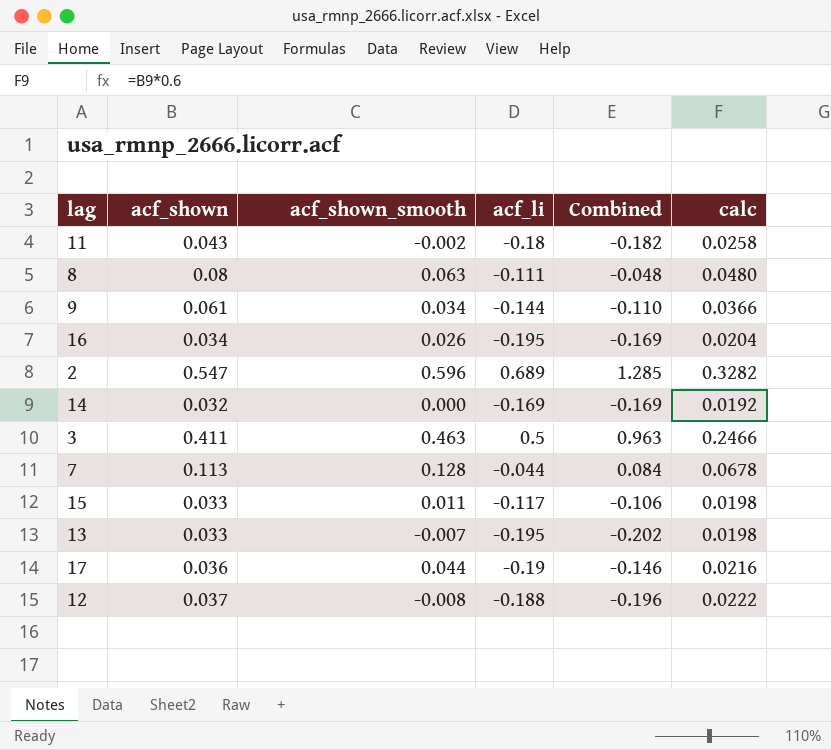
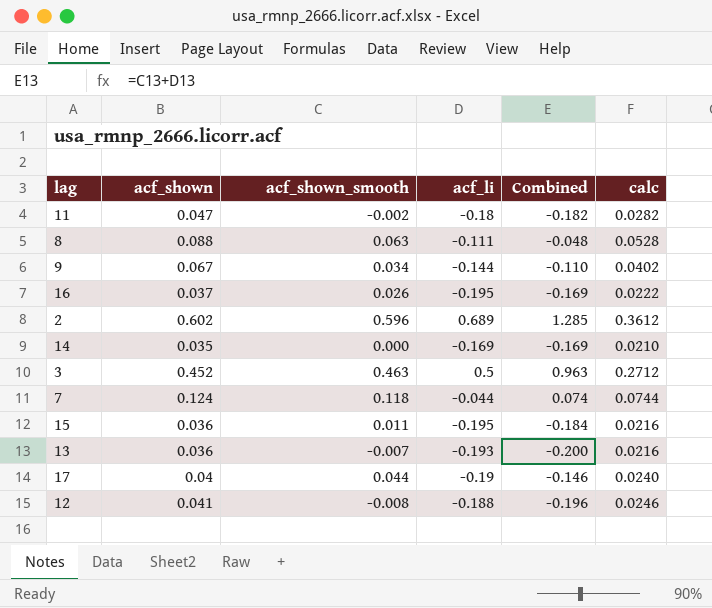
11 | acf_shown: 0.043 -> 0.047
11 | calc: 0.0258 -> 0.0282
8 | acf_shown: 0.08 -> 0.088
8 | calc: 0.0480 -> 0.0528
9 | acf_shown: 0.061 -> 0.067
9 | calc: 0.0366 -> 0.0402
16 | acf_shown: 0.034 -> 0.037
16 | calc: 0.0204 -> 0.0222
2 | acf_shown: 0.547 -> 0.602
2 | calc: 0.3282 -> 0.3612
14 | acf_shown: 0.032 -> 0.035
14 | calc: 0.0192 -> 0.0210
3 | acf_shown: 0.411 -> 0.452
3 | calc: 0.2466 -> 0.2712
7 | acf_shown: 0.113 -> 0.124
7 | acf_shown_smooth: 0.128 -> 0.118
7 | Combined: 0.084 -> 0.074
7 | calc: 0.0678 -> 0.0744
15 | acf_shown: 0.033 -> 0.036
15 | acf_li: -0.117 -> -0.195
15 | Combined: -0.106 -> -0.184
15 | calc: 0.0198 -> 0.0216
13 | acf_shown: 0.033 -> 0.036
13 | acf_li: -0.195 -> -0.193
13 | Combined: -0.202 -> -0.200
13 | calc: 0.0198 -> 0.0216
17 | acf_shown: 0.036 -> 0.04
17 | calc: 0.0216 -> 0.0240
12 | acf_shown: 0.037 -> 0.041
12 | calc: 0.0222 -> 0.0246

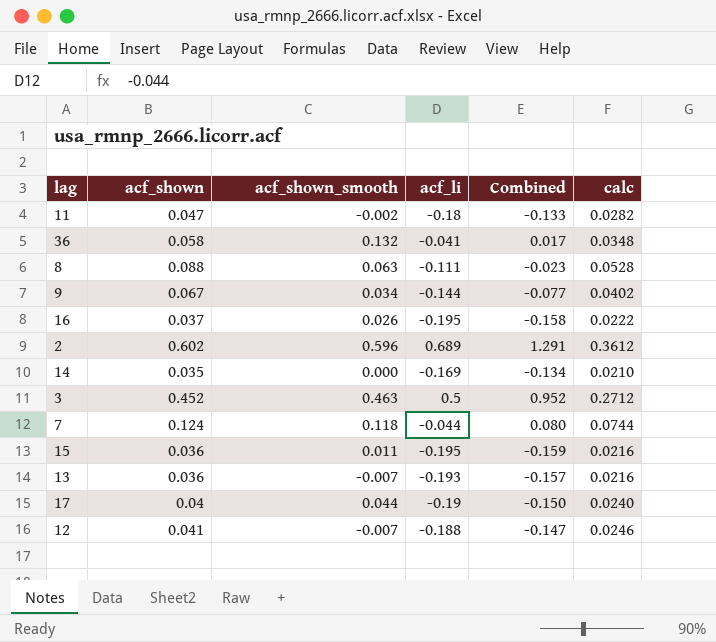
column Combined | formula: [acf_shown_smooth] + [acf_li] -> [acf_shown] + [acf_li]
row 36: none -> 0.058 | 0.132 | -0.041 | 0.017 | 0.0348
12 | acf_shown_smooth: -0.008 -> -0.007

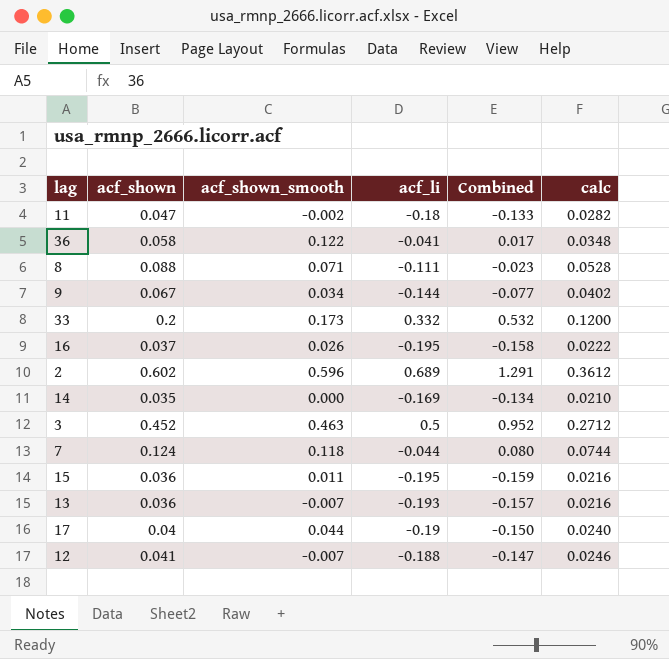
36 | acf_shown_smooth: 0.132 -> 0.122
8 | acf_shown_smooth: 0.063 -> 0.071
row 33: none -> 0.2 | 0.173 | 0.332 | 0.532 | 0.1200

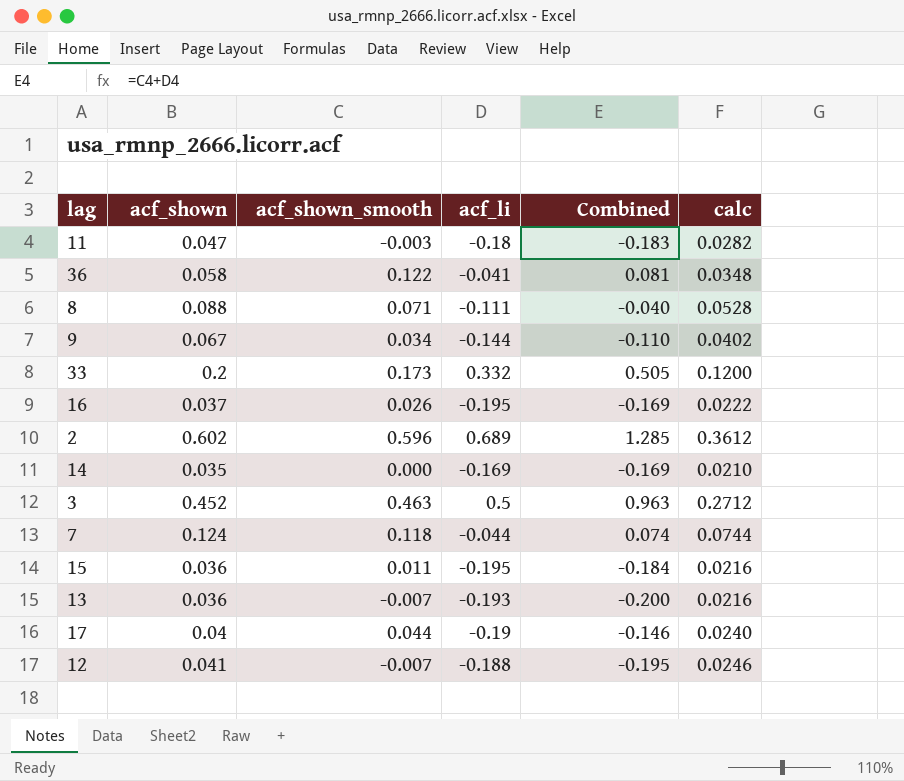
column Combined | formula: [acf_shown] + [acf_li] -> [acf_shown_smooth] + [acf_li]
11 | acf_shown_smooth: -0.002 -> -0.003

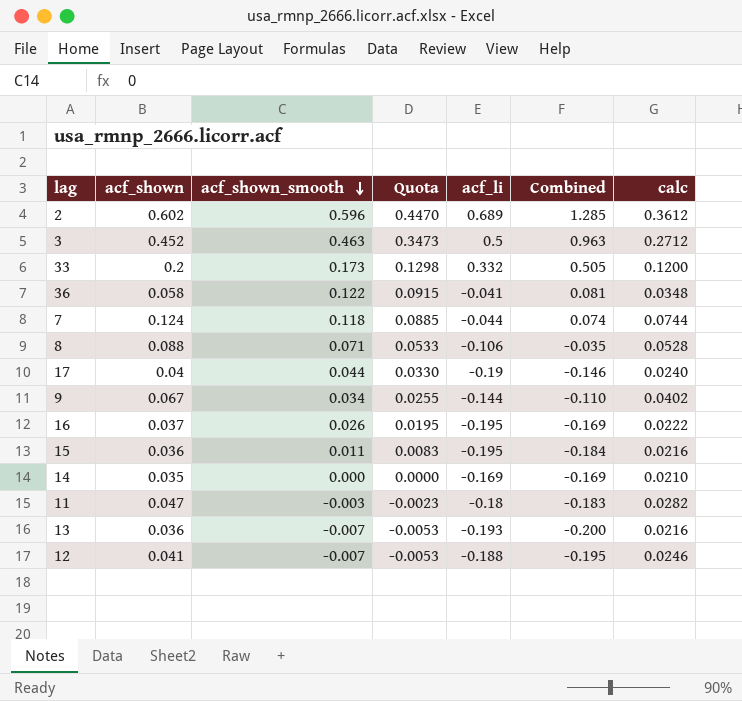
row order: none -> acf_shown_smooth descending
column Quota | formula: none -> [acf_shown_smooth] * 0.75
8 | acf_li: -0.111 -> -0.106
8 | Combined: -0.040 -> -0.035

